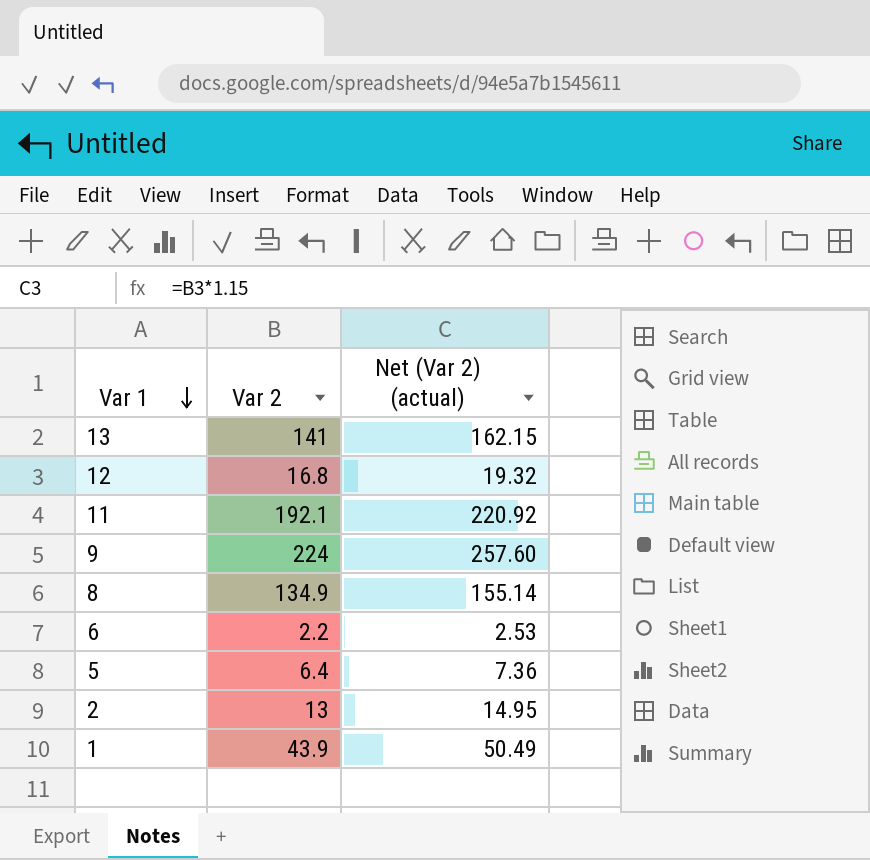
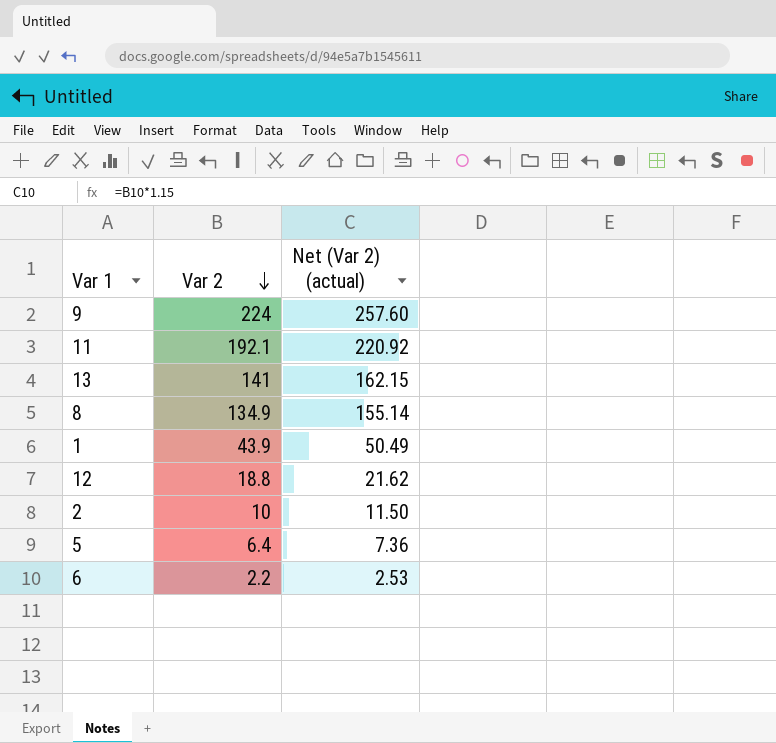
row order: Var 1 descending -> Var 2 descending
12 | Var 2: 16.8 -> 18.8
12 | Net (Var 2) (actual): 19.32 -> 21.62
2 | Var 2: 13 -> 10
2 | Net (Var 2) (actual): 14.95 -> 11.50

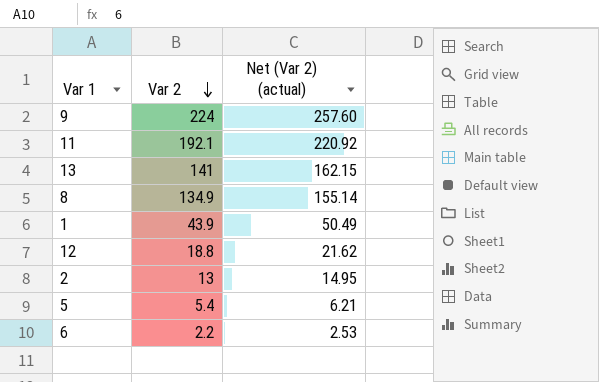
2 | Var 2: 10 -> 13
2 | Net (Var 2) (actual): 11.50 -> 14.95
5 | Var 2: 6.4 -> 5.4
5 | Net (Var 2) (actual): 7.36 -> 6.21

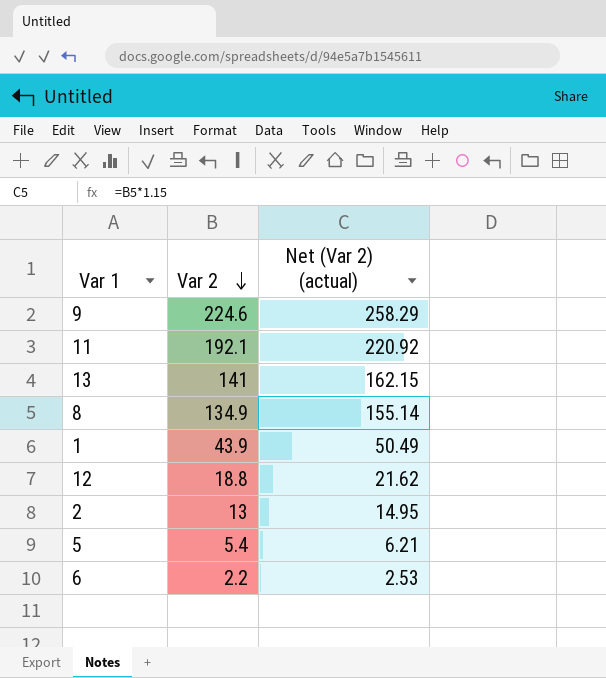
9 | Var 2: 224 -> 224.6
9 | Net (Var 2) (actual): 257.60 -> 258.29

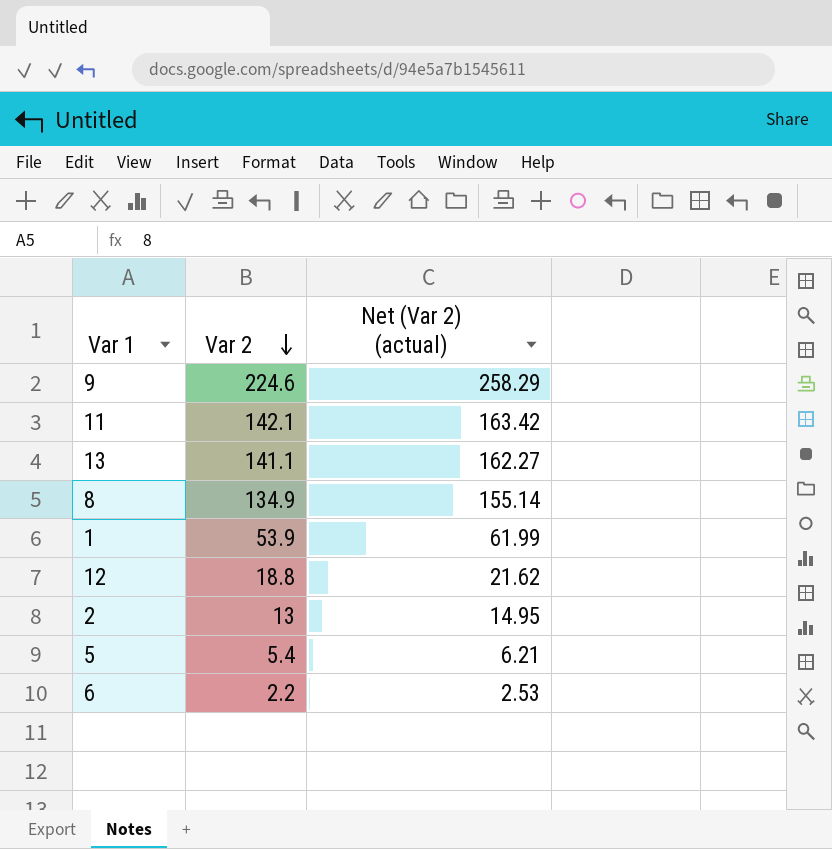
11 | Var 2: 192.1 -> 142.1
11 | Net (Var 2) (actual): 220.92 -> 163.42
13 | Var 2: 141 -> 141.1
13 | Net (Var 2) (actual): 162.15 -> 162.27
1 | Var 2: 43.9 -> 53.9
1 | Net (Var 2) (actual): 50.49 -> 61.99

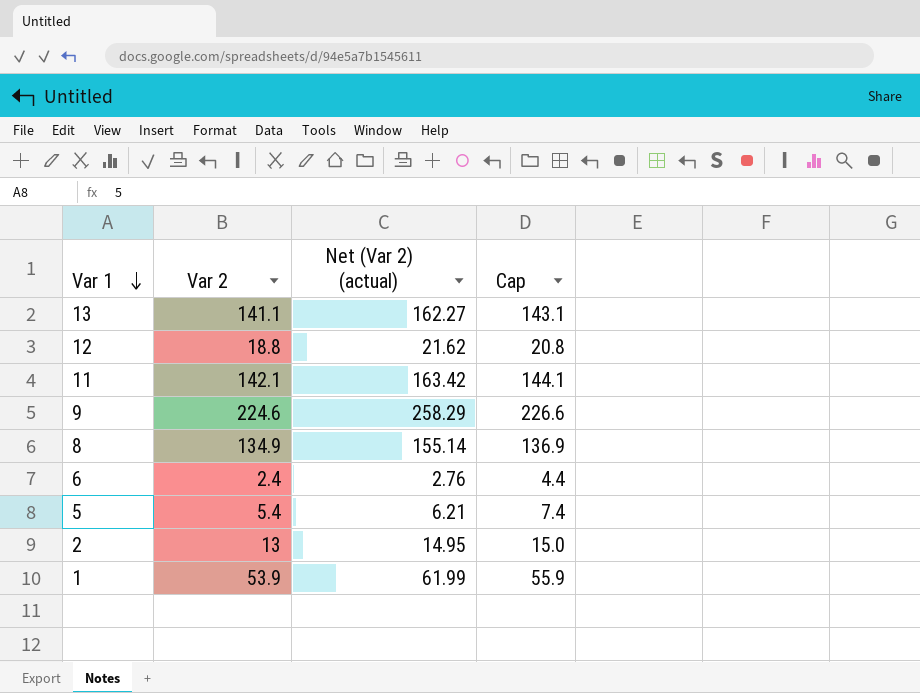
row order: Var 2 descending -> Var 1 descending
column Cap | formula: none -> [Var 2] + 2
6 | Var 2: 2.2 -> 2.4
6 | Net (Var 2) (actual): 2.53 -> 2.76

